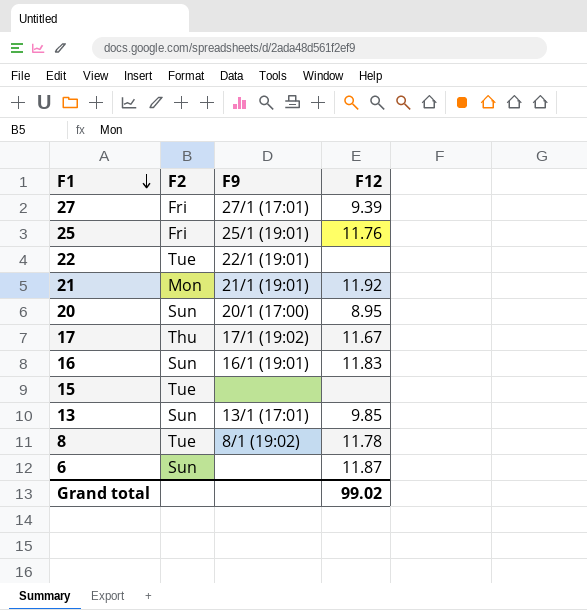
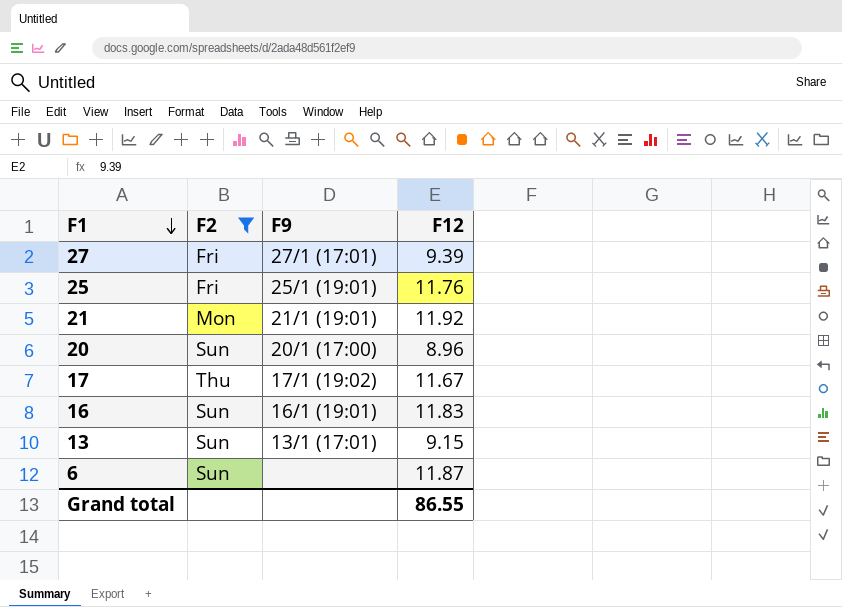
filter: none -> F2 != Tue
20 | F12: 8.95 -> 8.96
13 | F12: 9.85 -> 9.15
Grand total | F12: 99.02 -> 86.55

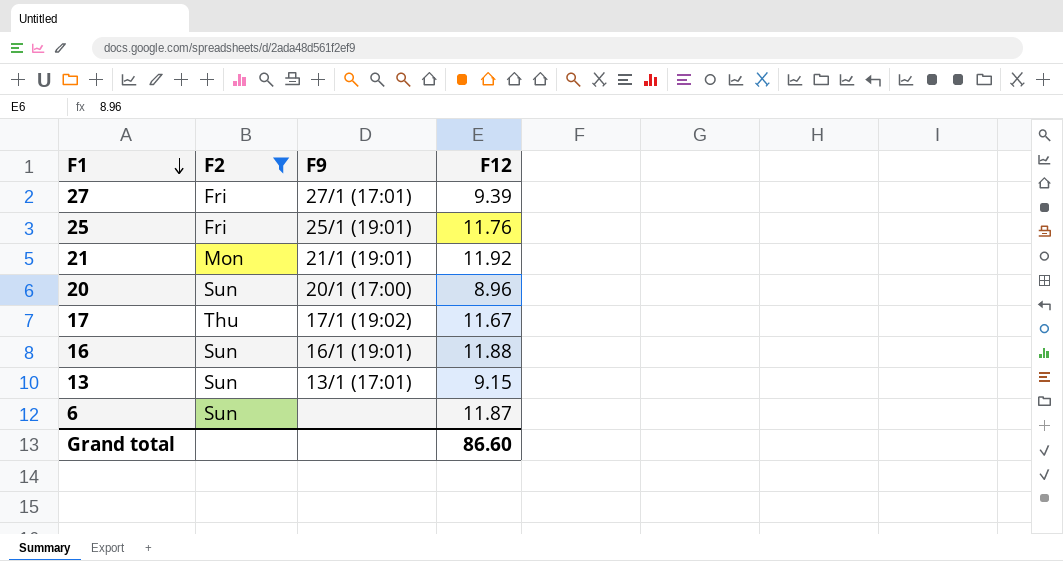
16 | F12: 11.83 -> 11.88
Grand total | F12: 86.55 -> 86.60

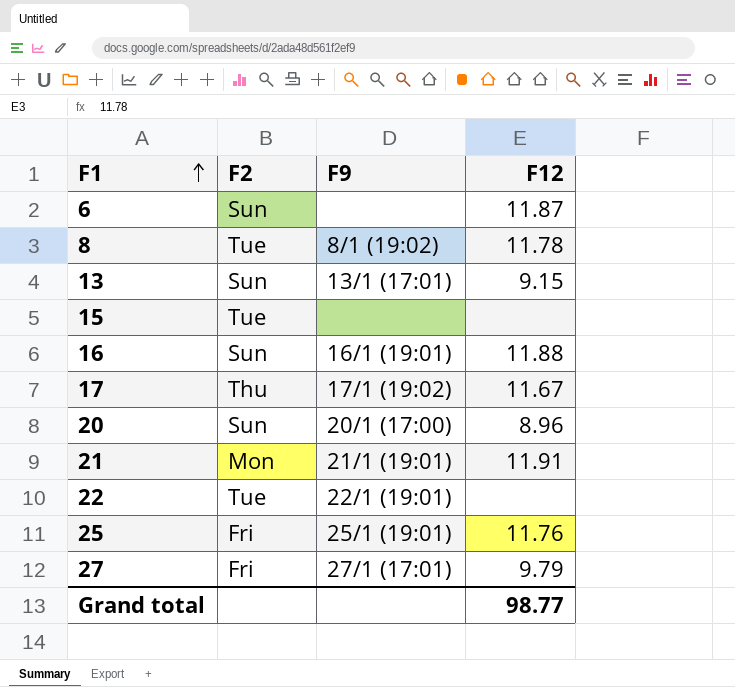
filter: F2 != Tue -> none
row order: F1 descending -> F1 ascending
21 | F12: 11.92 -> 11.91
27 | F12: 9.39 -> 9.79
Grand total | F12: 86.60 -> 98.77

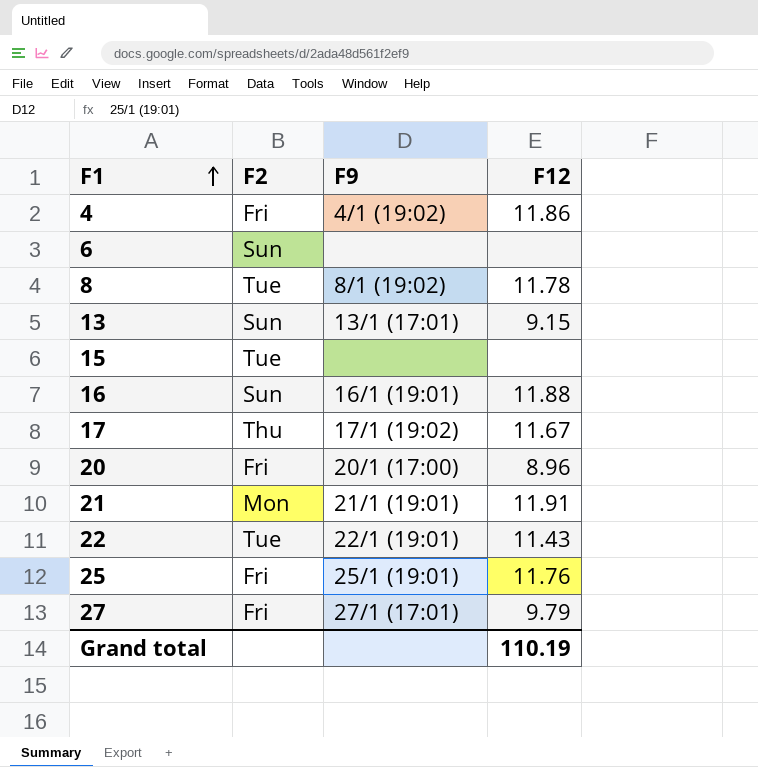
row 4: none -> Fri | 4/1 (19:02) | 11.86
6 | F12: 11.87 -> none
20 | F2: Sun -> Fri
22 | F12: none -> 11.43
Grand total | F12: 98.77 -> 110.19

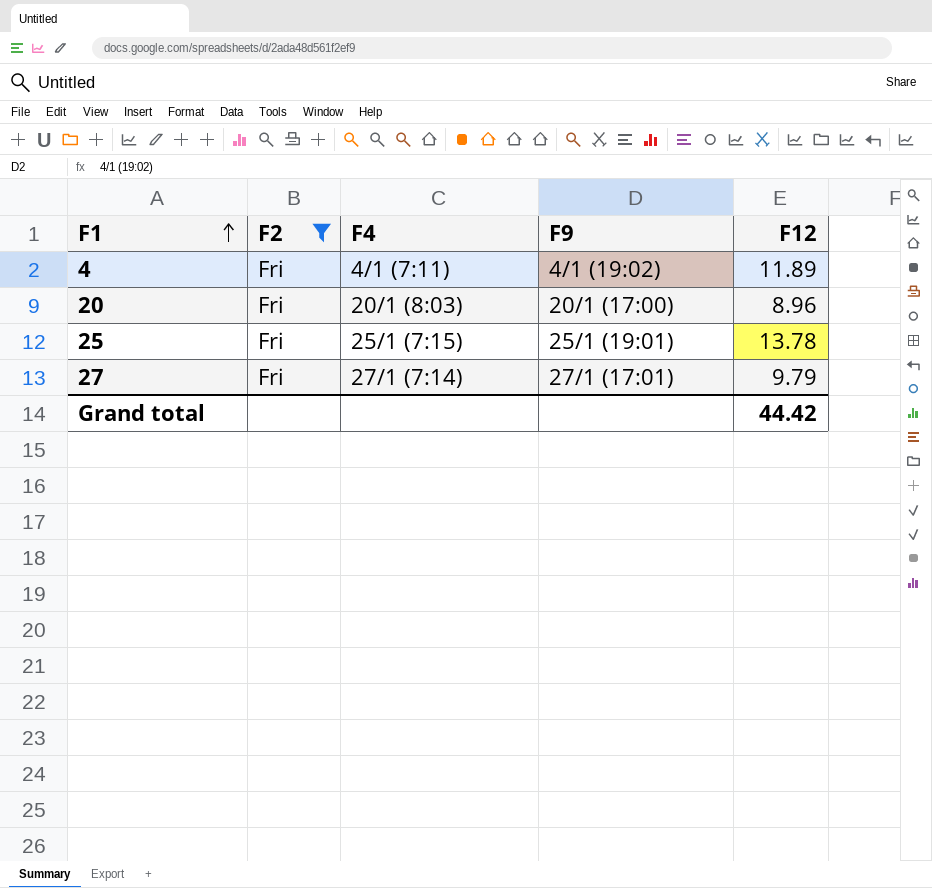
filter: none -> F2 = Fri
column F4 | position: none -> 3
4 | F12: 11.86 -> 11.89
25 | F12: 11.76 -> 13.78
Grand total | F12: 110.19 -> 44.42

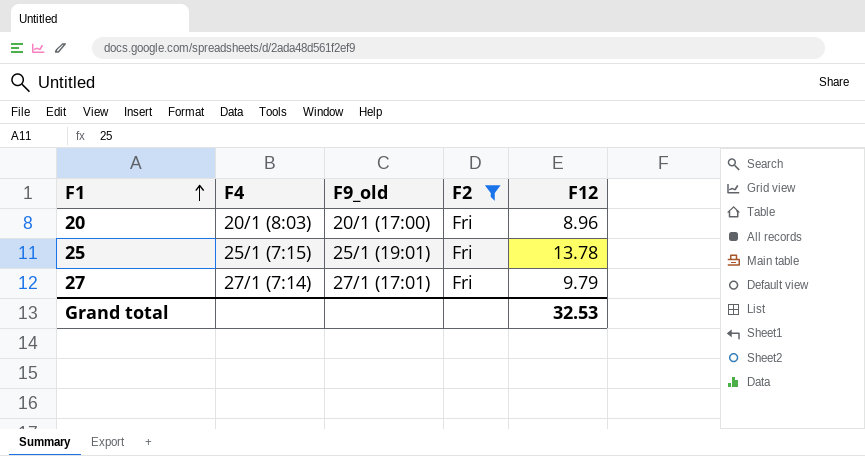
column name: F9 -> F9_old
column F2 | position: 2 -> 4
row 4: Fri | 4/1 (7:11) | 4/1 (19:02) | 11.89 -> none
Grand total | F12: 44.42 -> 32.53

